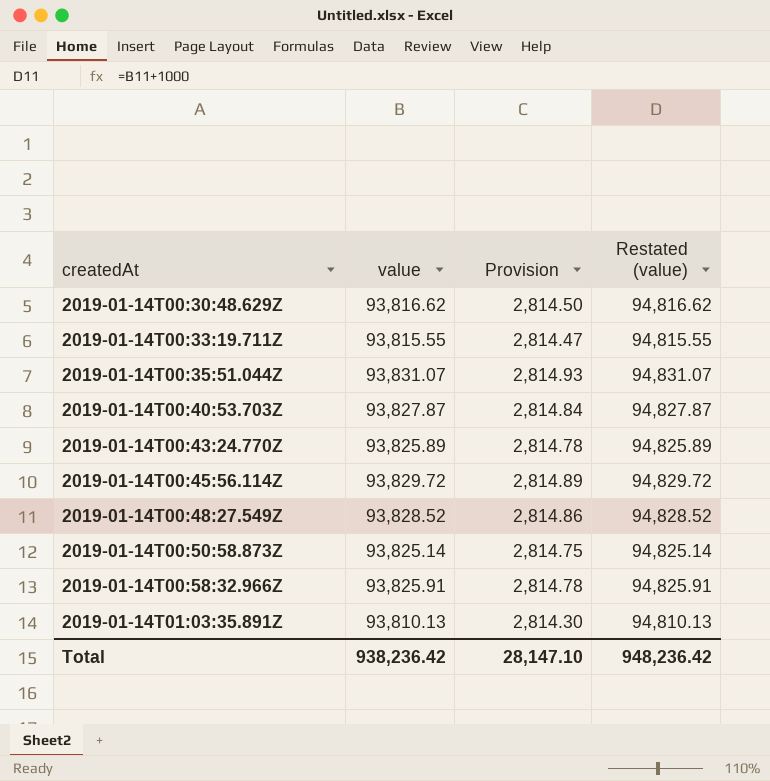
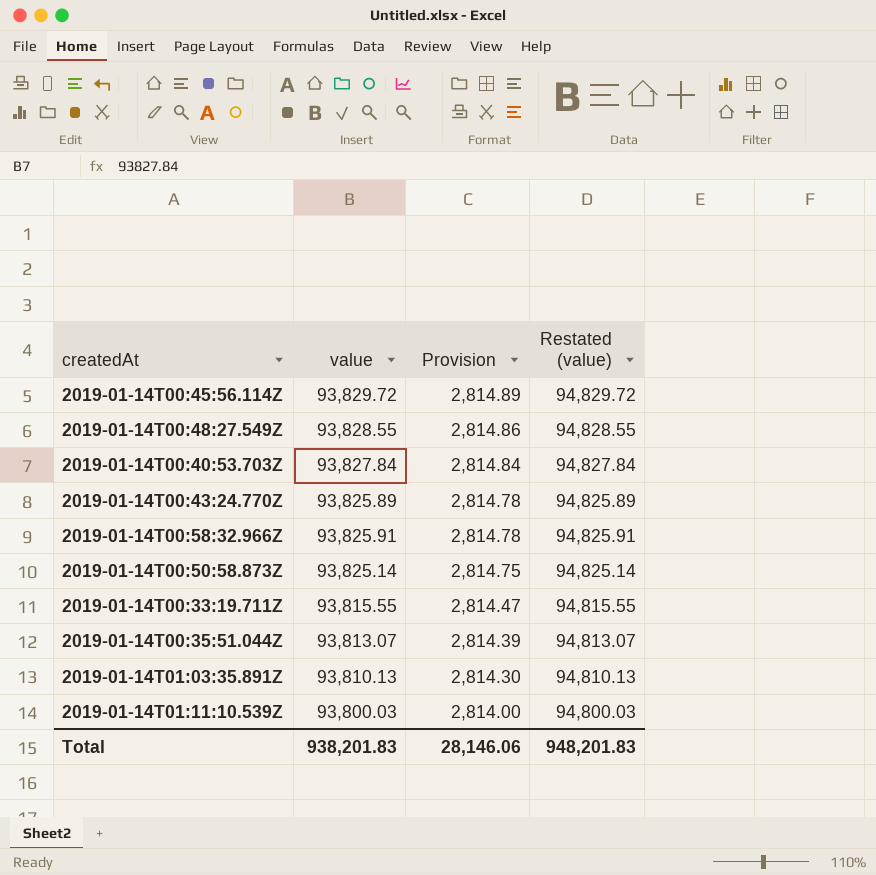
row order: createdAt ascending -> Provision descending
row 2019-01-14T00:30:48.629Z: 93,816.62 | 2,814.50 | 94,816.62 -> none
2019-01-14T00:48:27.549Z | value: 93,828.52 -> 93,828.55
2019-01-14T00:48:27.549Z | Restated (value): 94,828.52 -> 94,828.55
2019-01-14T00:40:53.703Z | value: 93,827.87 -> 93,827.84
2019-01-14T00:40:53.703Z | Restated (value): 94,827.87 -> 94,827.84
2019-01-14T00:35:51.044Z | value: 93,831.07 -> 93,813.07
2019-01-14T00:35:51.044Z | Provision: 2,814.93 -> 2,814.39
2019-01-14T00:35:51.044Z | Restated (value): 94,831.07 -> 94,813.07
row 2019-01-14T01:11:10.539Z: none -> 93,800.03 | 2,814.00 | 94,800.03
Total | value: 938,236.42 -> 938,201.83
Total | Provision: 28,147.10 -> 28,146.06
Total | Restated (value): 948,236.42 -> 948,201.83

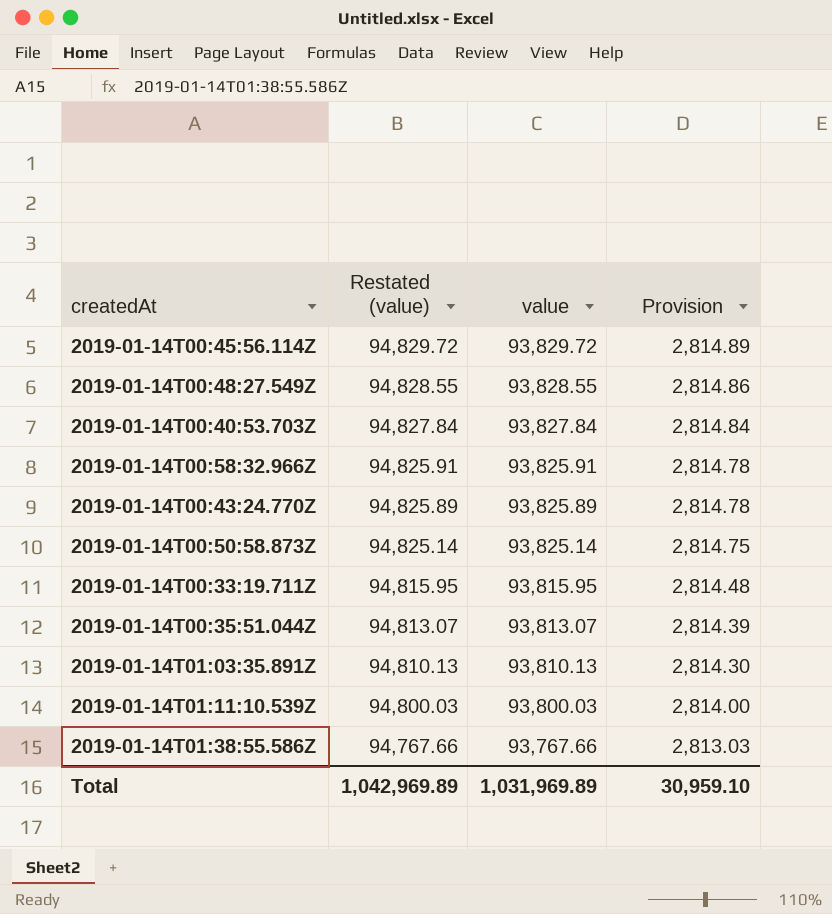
row order: Provision descending -> Restated (value) descending
column Restated (value) | position: 4 -> 2
2019-01-14T00:33:19.711Z | Restated (value): 94,815.55 -> 94,815.95
2019-01-14T00:33:19.711Z | value: 93,815.55 -> 93,815.95
2019-01-14T00:33:19.711Z | Provision: 2,814.47 -> 2,814.48
row 2019-01-14T01:38:55.586Z: none -> 94,767.66 | 93,767.66 | 2,813.03
Total | Restated (value): 948,201.83 -> 1,042,969.89
Total | value: 938,201.83 -> 1,031,969.89
Total | Provision: 28,146.06 -> 30,959.10

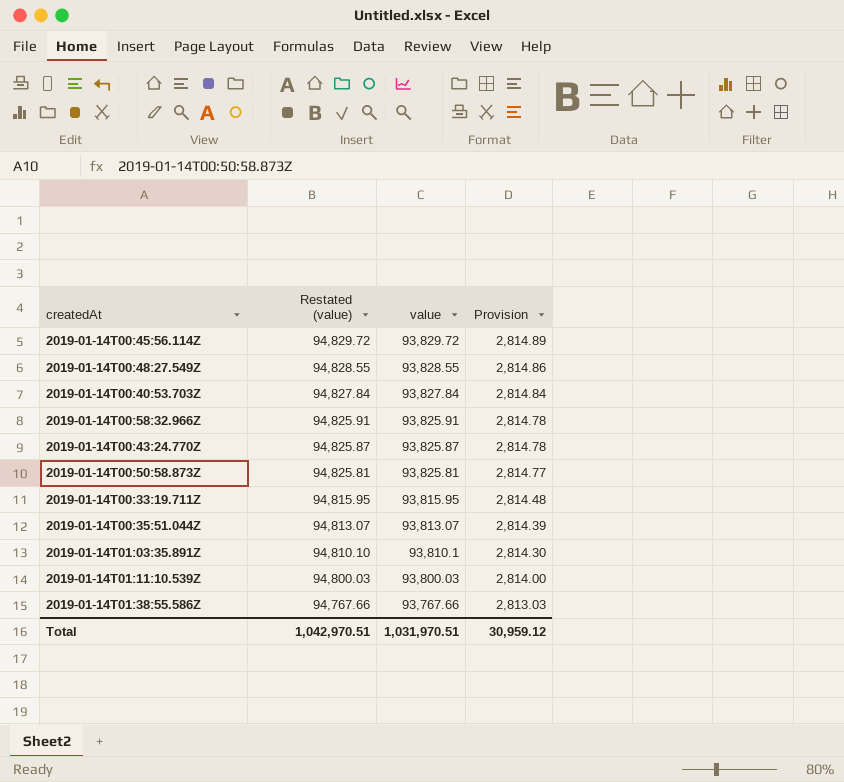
2019-01-14T00:43:24.770Z | Restated (value): 94,825.89 -> 94,825.87
2019-01-14T00:43:24.770Z | value: 93,825.89 -> 93,825.87
2019-01-14T00:50:58.873Z | Restated (value): 94,825.14 -> 94,825.81
2019-01-14T00:50:58.873Z | value: 93,825.14 -> 93,825.81
2019-01-14T00:50:58.873Z | Provision: 2,814.75 -> 2,814.77
2019-01-14T01:03:35.891Z | Restated (value): 94,810.13 -> 94,810.10
2019-01-14T01:03:35.891Z | value: 93,810.13 -> 93,810.1
Total | Restated (value): 1,042,969.89 -> 1,042,970.51
Total | value: 1,031,969.89 -> 1,031,970.51
Total | Provision: 30,959.10 -> 30,959.12

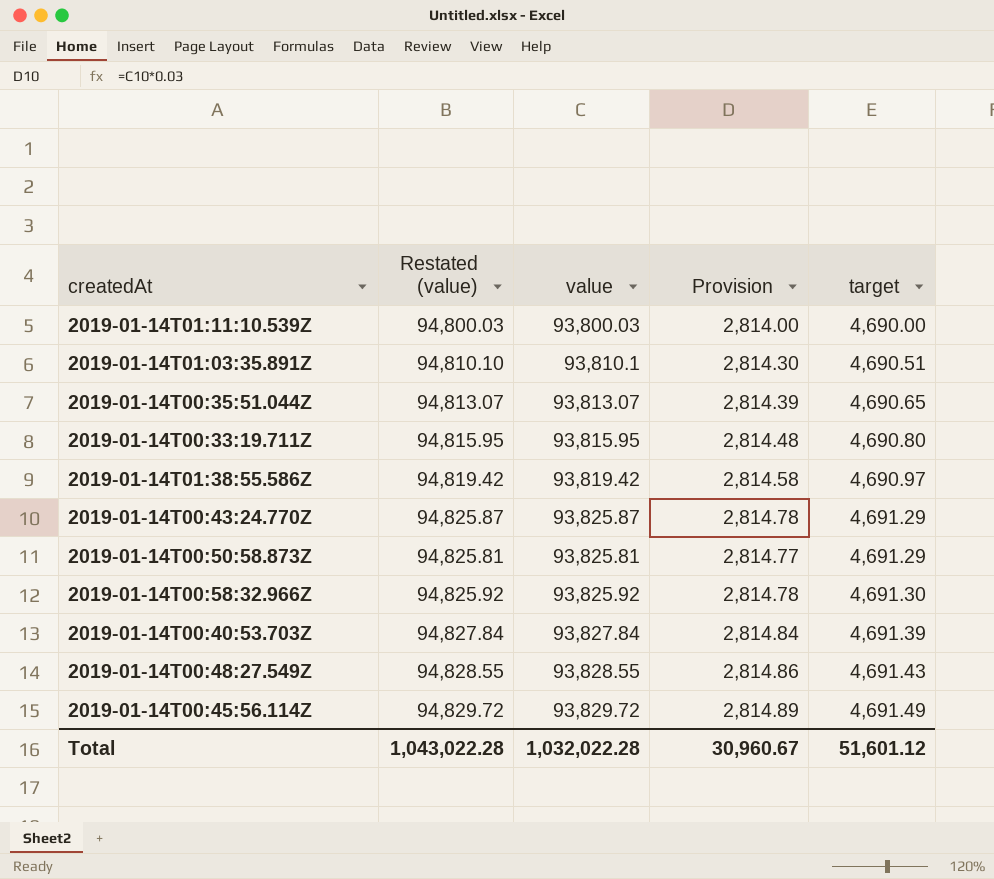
row order: Restated (value) descending -> target ascending
column target | formula: none -> [value] * 0.05
2019-01-14T01:38:55.586Z | Restated (value): 94,767.66 -> 94,819.42
2019-01-14T01:38:55.586Z | value: 93,767.66 -> 93,819.42
2019-01-14T01:38:55.586Z | Provision: 2,813.03 -> 2,814.58
2019-01-14T00:58:32.966Z | Restated (value): 94,825.91 -> 94,825.92
2019-01-14T00:58:32.966Z | value: 93,825.91 -> 93,825.92
Total | Restated (value): 1,042,970.51 -> 1,043,022.28
Total | value: 1,031,970.51 -> 1,032,022.28
Total | Provision: 30,959.12 -> 30,960.67

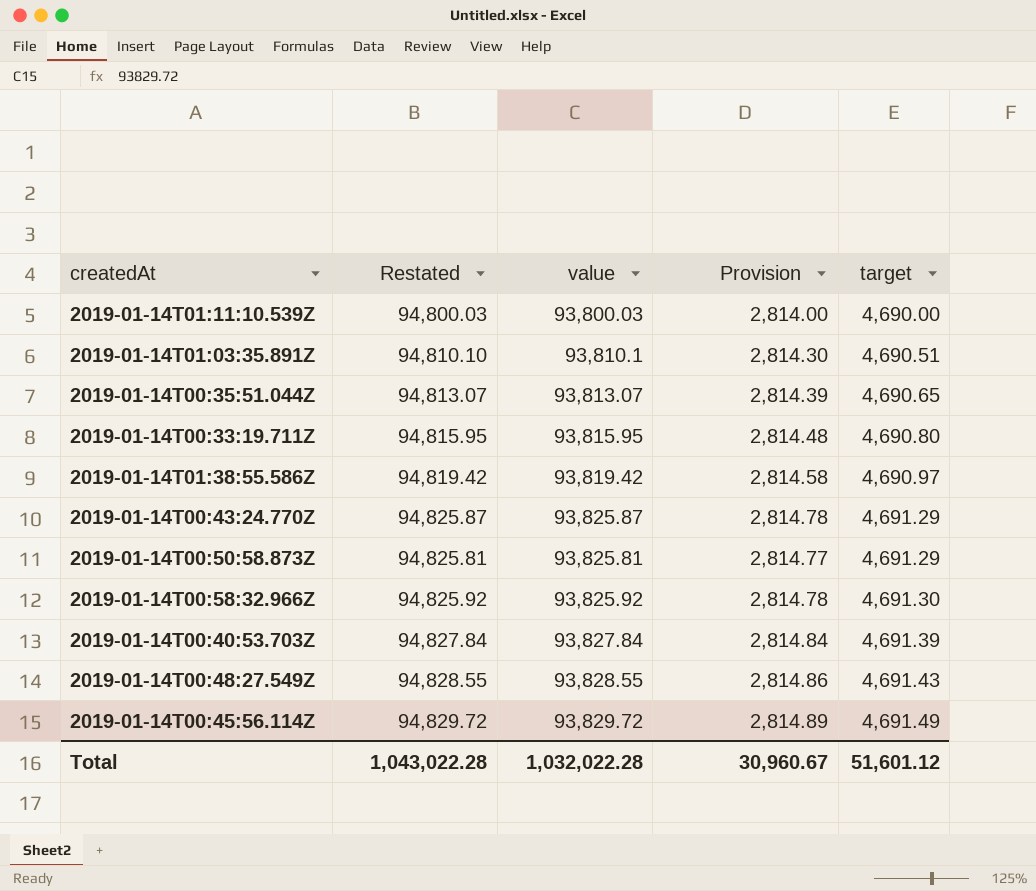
column name: Restated (value) -> Restated

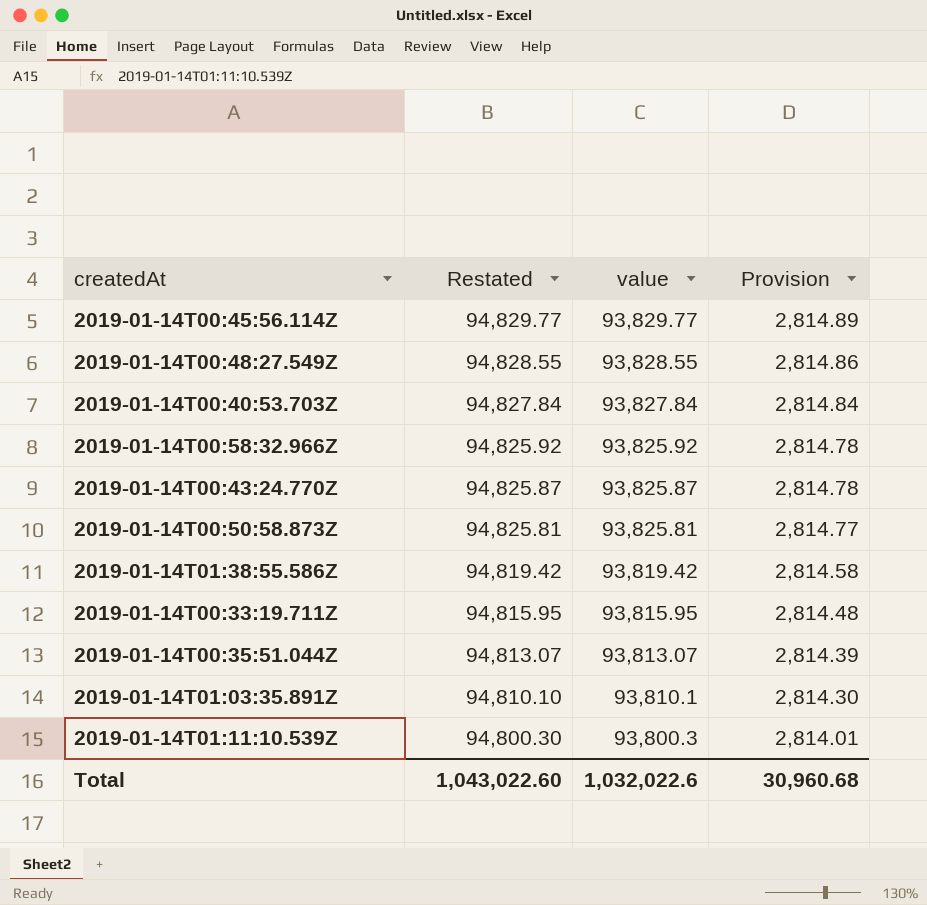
row order: target ascending -> Restated descending
column target | formula: [value] * 0.05 -> none
2019-01-14T00:45:56.114Z | Restated: 94,829.72 -> 94,829.77
2019-01-14T00:45:56.114Z | value: 93,829.72 -> 93,829.77
2019-01-14T01:11:10.539Z | Restated: 94,800.03 -> 94,800.30
2019-01-14T01:11:10.539Z | value: 93,800.03 -> 93,800.3
2019-01-14T01:11:10.539Z | Provision: 2,814.00 -> 2,814.01
Total | Restated: 1,043,022.28 -> 1,043,022.60
Total | value: 1,032,022.28 -> 1,032,022.6
Total | Provision: 30,960.67 -> 30,960.68

